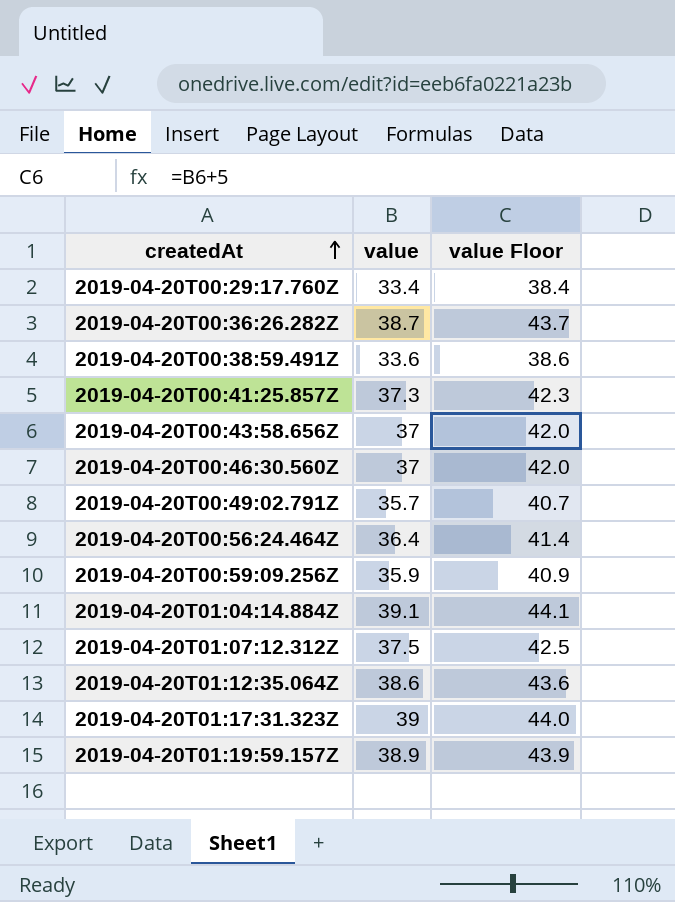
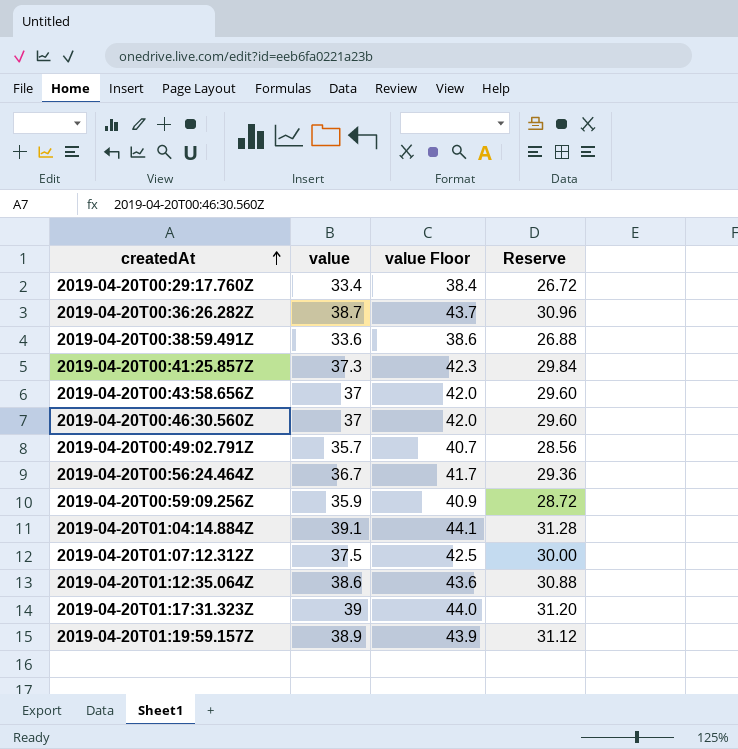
column Reserve | formula: none -> [value] * 0.8
2019-04-20T00:56:24.464Z | value: 36.4 -> 36.7
2019-04-20T00:56:24.464Z | value Floor: 41.4 -> 41.7

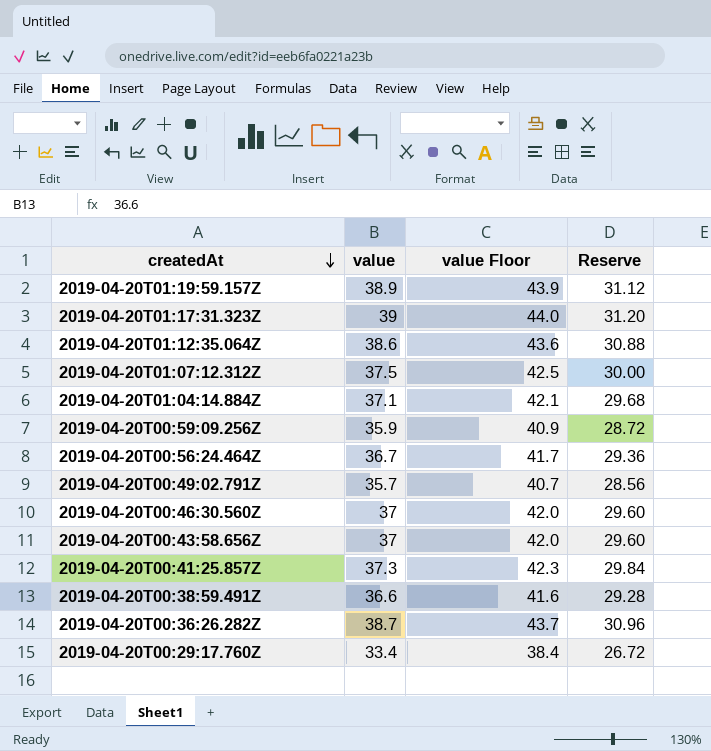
row order: createdAt ascending -> createdAt descending
2019-04-20T01:04:14.884Z | value: 39.1 -> 37.1
2019-04-20T01:04:14.884Z | value Floor: 44.1 -> 42.1
2019-04-20T01:04:14.884Z | Reserve: 31.28 -> 29.68
2019-04-20T00:38:59.491Z | value: 33.6 -> 36.6
2019-04-20T00:38:59.491Z | value Floor: 38.6 -> 41.6
2019-04-20T00:38:59.491Z | Reserve: 26.88 -> 29.28

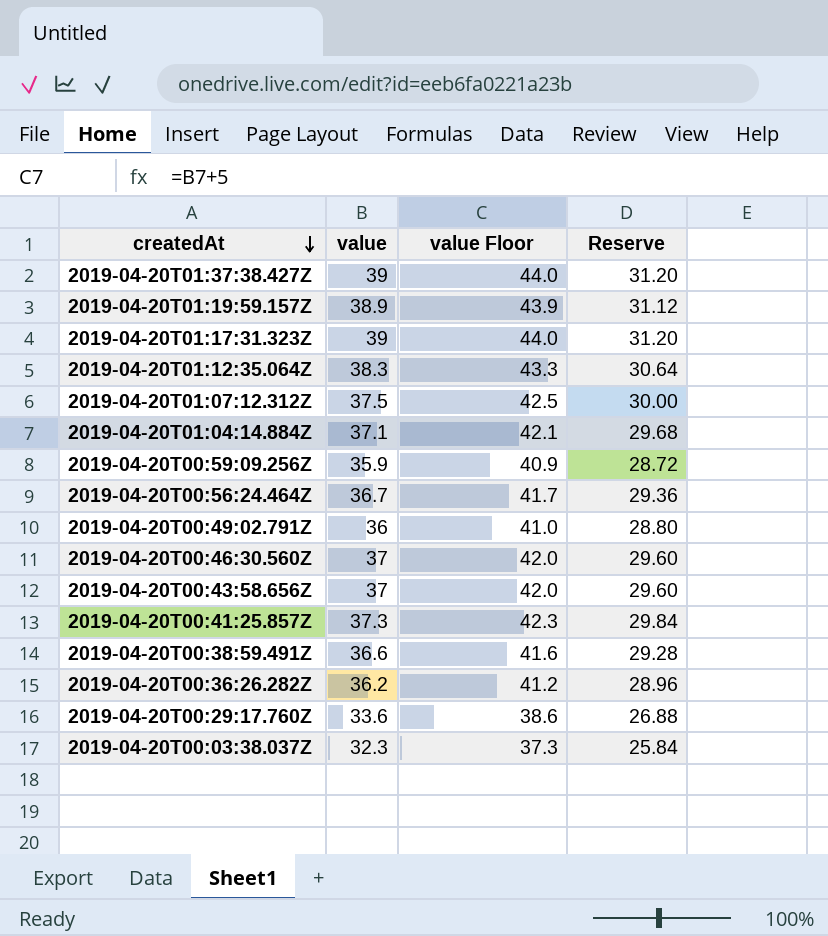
row 2019-04-20T01:37:38.427Z: none -> 39 | 44.0 | 31.20
2019-04-20T01:12:35.064Z | value: 38.6 -> 38.3
2019-04-20T01:12:35.064Z | value Floor: 43.6 -> 43.3
2019-04-20T01:12:35.064Z | Reserve: 30.88 -> 30.64
2019-04-20T00:49:02.791Z | value: 35.7 -> 36
2019-04-20T00:49:02.791Z | value Floor: 40.7 -> 41.0
2019-04-20T00:49:02.791Z | Reserve: 28.56 -> 28.80
2019-04-20T00:36:26.282Z | value: 38.7 -> 36.2
2019-04-20T00:36:26.282Z | value Floor: 43.7 -> 41.2
2019-04-20T00:36:26.282Z | Reserve: 30.96 -> 28.96
2019-04-20T00:29:17.760Z | value: 33.4 -> 33.6
2019-04-20T00:29:17.760Z | value Floor: 38.4 -> 38.6
2019-04-20T00:29:17.760Z | Reserve: 26.72 -> 26.88
row 2019-04-20T00:03:38.037Z: none -> 32.3 | 37.3 | 25.84

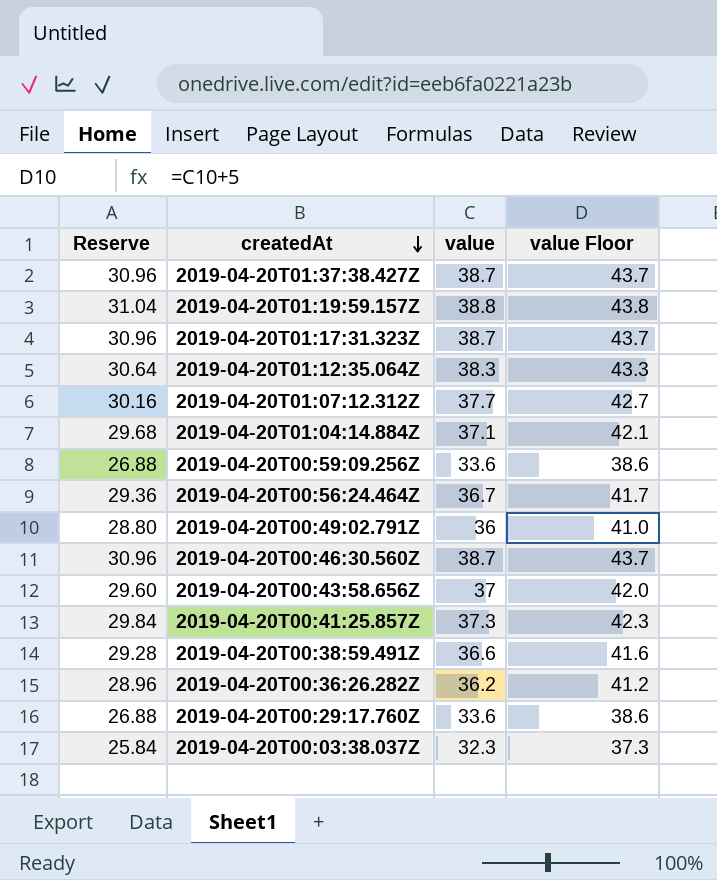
column Reserve | position: 4 -> 1
2019-04-20T01:37:38.427Z | Reserve: 31.20 -> 30.96
2019-04-20T01:37:38.427Z | value: 39 -> 38.7
2019-04-20T01:37:38.427Z | value Floor: 44.0 -> 43.7
2019-04-20T01:19:59.157Z | Reserve: 31.12 -> 31.04
2019-04-20T01:19:59.157Z | value: 38.9 -> 38.8
2019-04-20T01:19:59.157Z | value Floor: 43.9 -> 43.8
2019-04-20T01:17:31.323Z | Reserve: 31.20 -> 30.96
2019-04-20T01:17:31.323Z | value: 39 -> 38.7
2019-04-20T01:17:31.323Z | value Floor: 44.0 -> 43.7
2019-04-20T01:07:12.312Z | Reserve: 30.00 -> 30.16
2019-04-20T01:07:12.312Z | value: 37.5 -> 37.7
2019-04-20T01:07:12.312Z | value Floor: 42.5 -> 42.7
2019-04-20T00:59:09.256Z | Reserve: 28.72 -> 26.88
2019-04-20T00:59:09.256Z | value: 35.9 -> 33.6
2019-04-20T00:59:09.256Z | value Floor: 40.9 -> 38.6
2019-04-20T00:46:30.560Z | Reserve: 29.60 -> 30.96
2019-04-20T00:46:30.560Z | value: 37 -> 38.7
2019-04-20T00:46:30.560Z | value Floor: 42.0 -> 43.7

